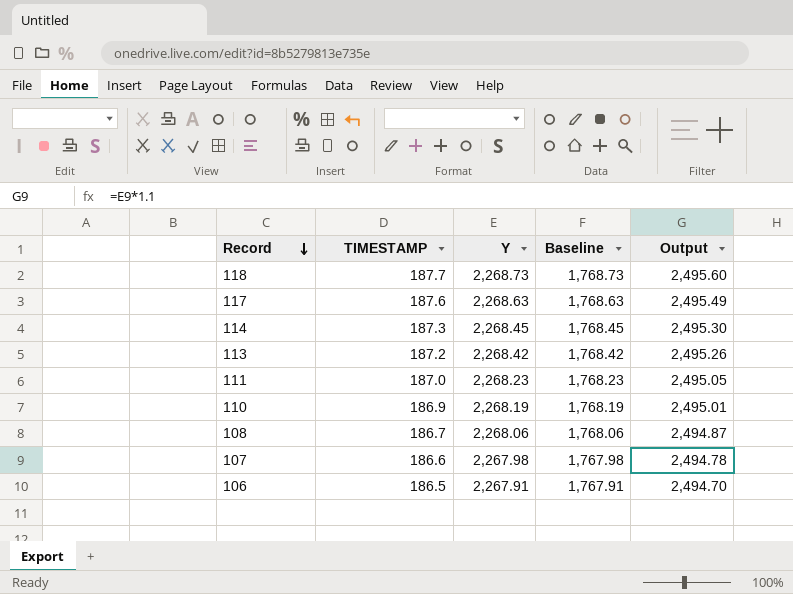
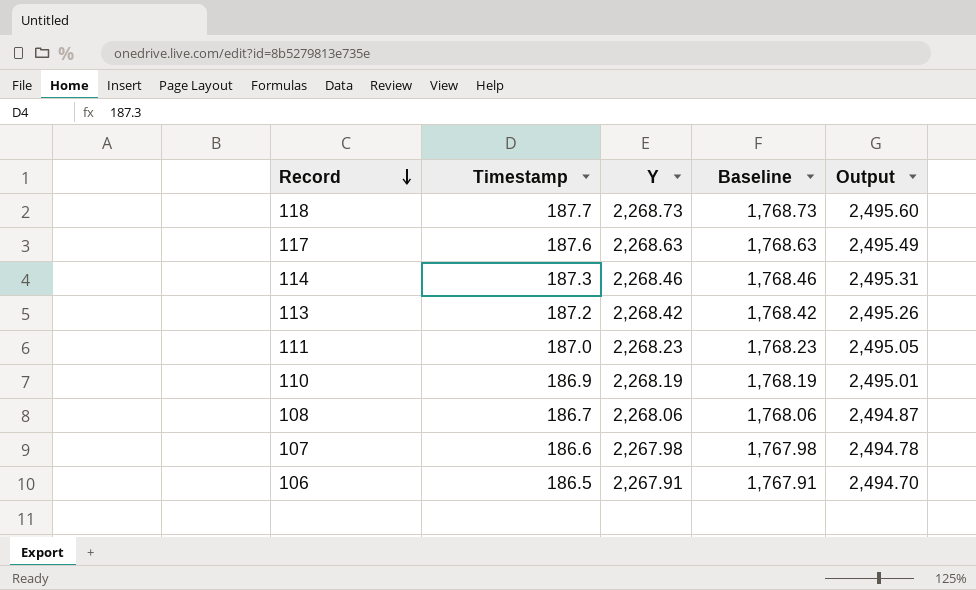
column name: TIMESTAMP -> Timestamp
114 | Y: 2,268.45 -> 2,268.46
114 | Baseline: 1,768.45 -> 1,768.46
114 | Output: 2,495.30 -> 2,495.31

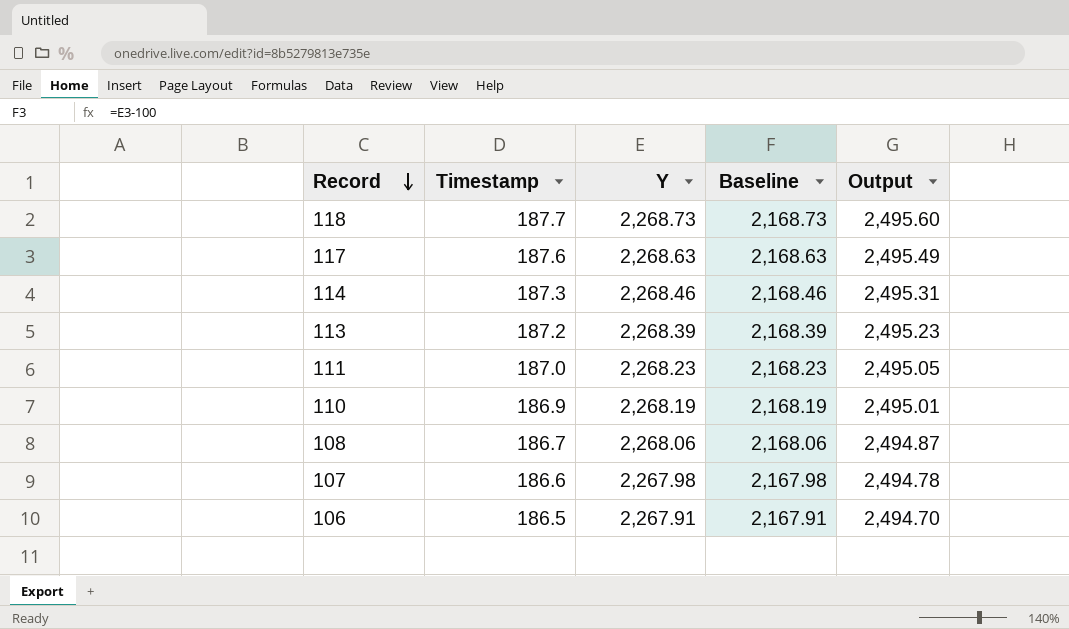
column Baseline | formula: [Y] - 500 -> [Y] - 100
113 | Y: 2,268.42 -> 2,268.39
113 | Output: 2,495.26 -> 2,495.23

